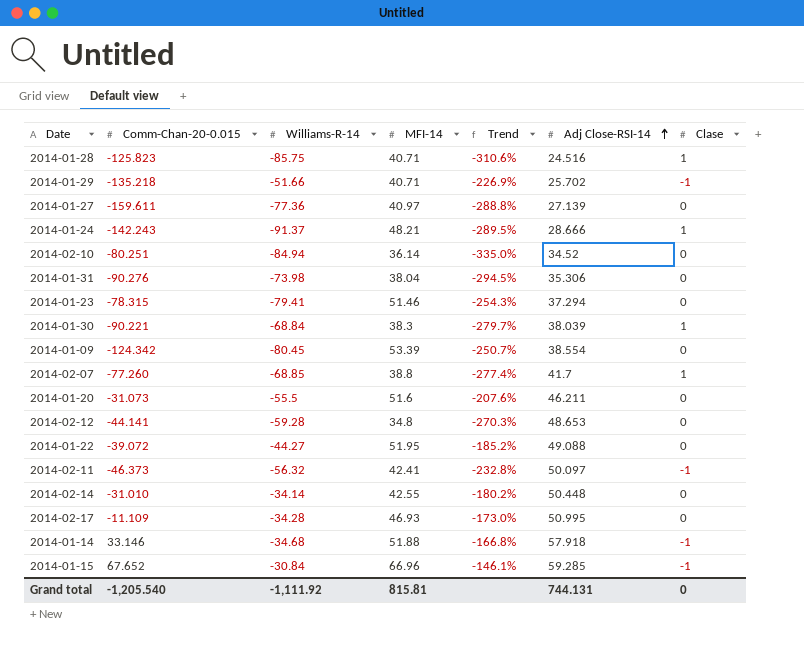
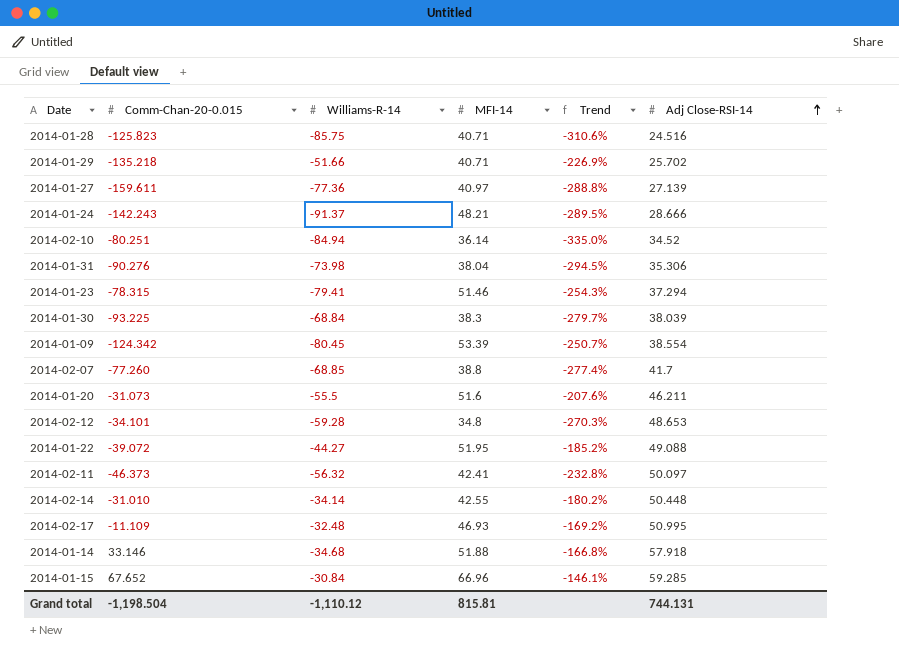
column Clase | position: 7 -> none
2014-01-30 | Comm-Chan-20-0.015: -90.221 -> -93.225
2014-02-12 | Comm-Chan-20-0.015: -44.141 -> -34.101
2014-02-17 | Williams-R-14: -34.28 -> -32.48
2014-02-17 | Trend: -173.0% -> -169.2%
Grand total | Comm-Chan-20-0.015: -1,205.540 -> -1,198.504
Grand total | Williams-R-14: -1,111.92 -> -1,110.12

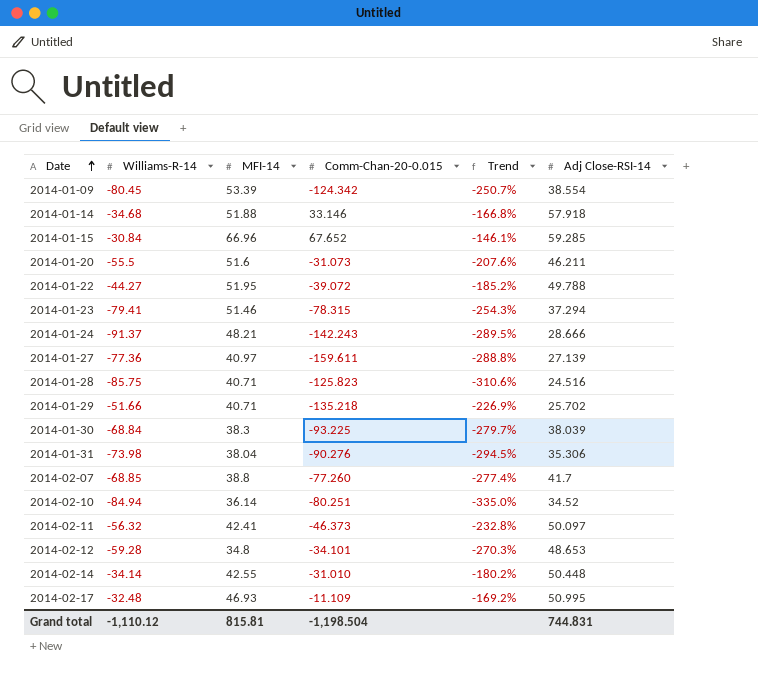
row order: Adj Close-RSI-14 ascending -> Date ascending
column Comm-Chan-20-0.015 | position: 2 -> 4
2014-01-22 | Adj Close-RSI-14: 49.088 -> 49.788
Grand total | Adj Close-RSI-14: 744.131 -> 744.831

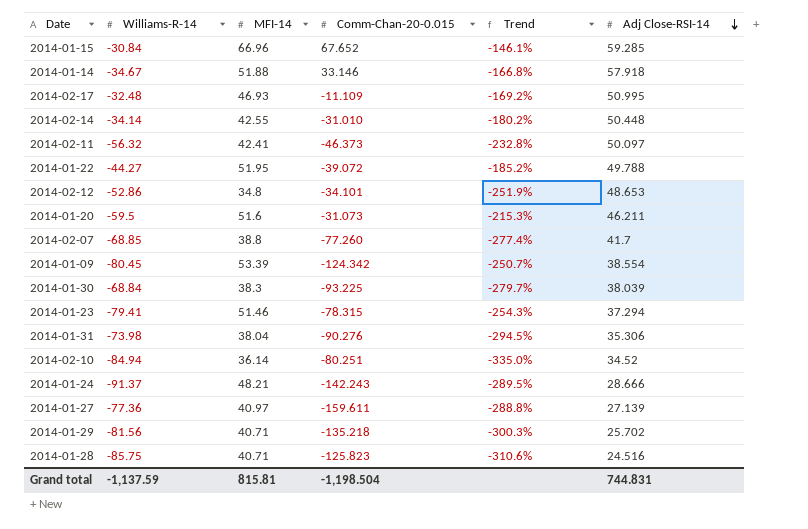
row order: Date ascending -> Adj Close-RSI-14 descending
2014-01-14 | Williams-R-14: -34.68 -> -34.67
2014-02-12 | Williams-R-14: -59.28 -> -52.86
2014-02-12 | Trend: -270.3% -> -251.9%
2014-01-20 | Williams-R-14: -55.5 -> -59.5
2014-01-20 | Trend: -207.6% -> -215.3%
2014-01-29 | Williams-R-14: -51.66 -> -81.56
2014-01-29 | Trend: -226.9% -> -300.3%
Grand total | Williams-R-14: -1,110.12 -> -1,137.59

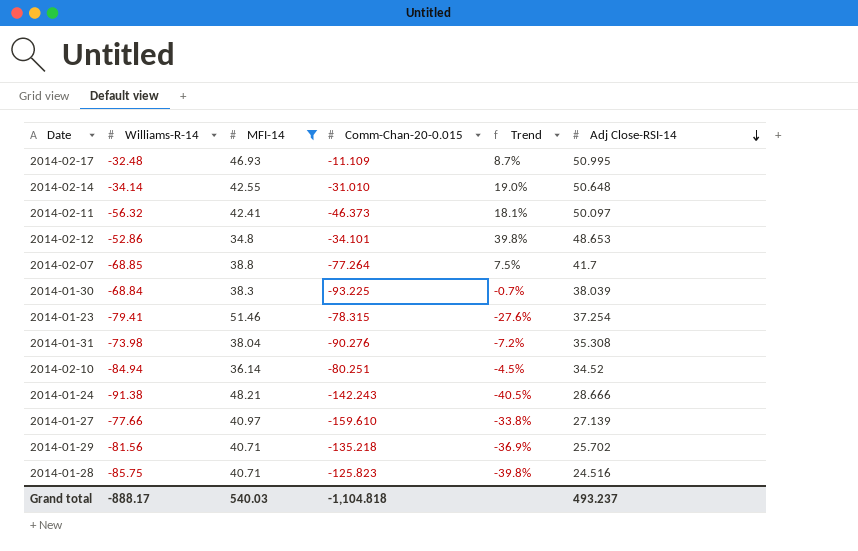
filter: none -> MFI-14 <= 51.46
column Trend | formula: ([Williams-R-14] - [MFI-14]) / [MFI-14] -> ([Adj Close-RSI-14] - [MFI-14]) / [MFI-14]
2014-02-14 | Adj Close-RSI-14: 50.448 -> 50.648
2014-02-07 | Comm-Chan-20-0.015: -77.260 -> -77.264
2014-01-23 | Adj Close-RSI-14: 37.294 -> 37.254
2014-01-31 | Adj Close-RSI-14: 35.306 -> 35.308
2014-01-24 | Williams-R-14: -91.37 -> -91.38
2014-01-27 | Williams-R-14: -77.36 -> -77.66
2014-01-27 | Comm-Chan-20-0.015: -159.611 -> -159.610
Grand total | Williams-R-14: -1,137.59 -> -888.17
Grand total | MFI-14: 815.81 -> 540.03
Grand total | Comm-Chan-20-0.015: -1,198.504 -> -1,104.818
Grand total | Adj Close-RSI-14: 744.831 -> 493.237

